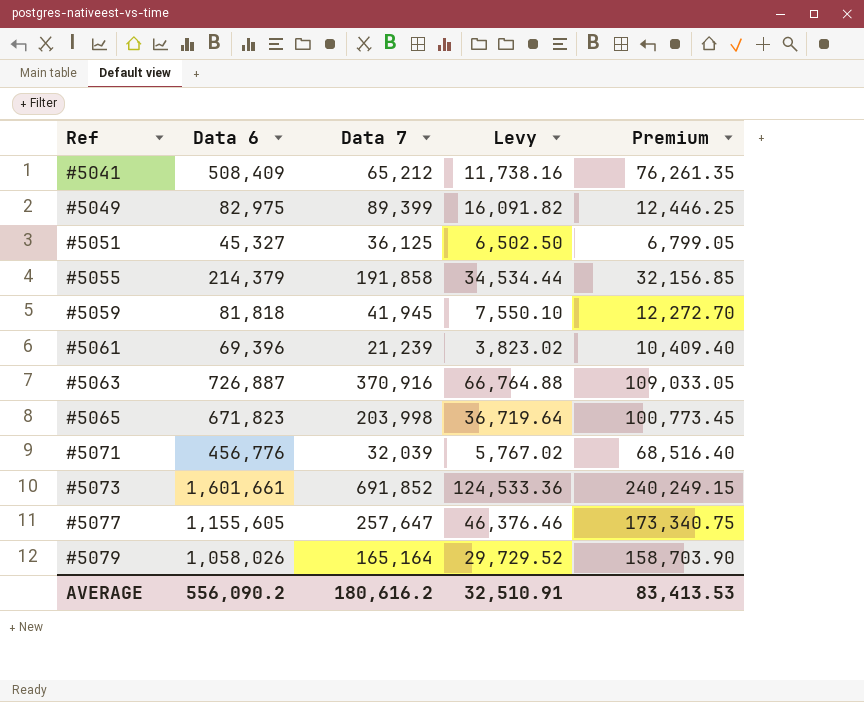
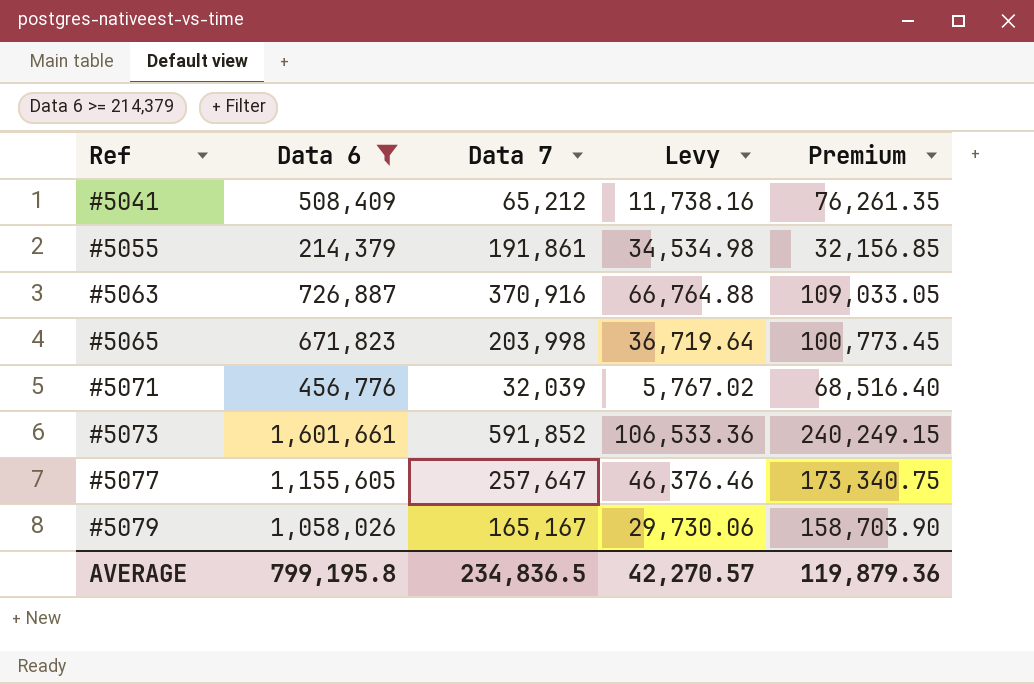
filter: none -> Data 6 >= 214,379
#5055 | Data 7: 191,858 -> 191,861
#5055 | Levy: 34,534.44 -> 34,534.98
#5073 | Data 7: 691,852 -> 591,852
#5073 | Levy: 124,533.36 -> 106,533.36
#5079 | Data 7: 165,164 -> 165,167
#5079 | Levy: 29,729.52 -> 29,730.06
AVERAGE | Data 6: 556,090.2 -> 799,195.8
AVERAGE | Data 7: 180,616.2 -> 234,836.5
AVERAGE | Levy: 32,510.91 -> 42,270.57
AVERAGE | Premium: 83,413.53 -> 119,879.36

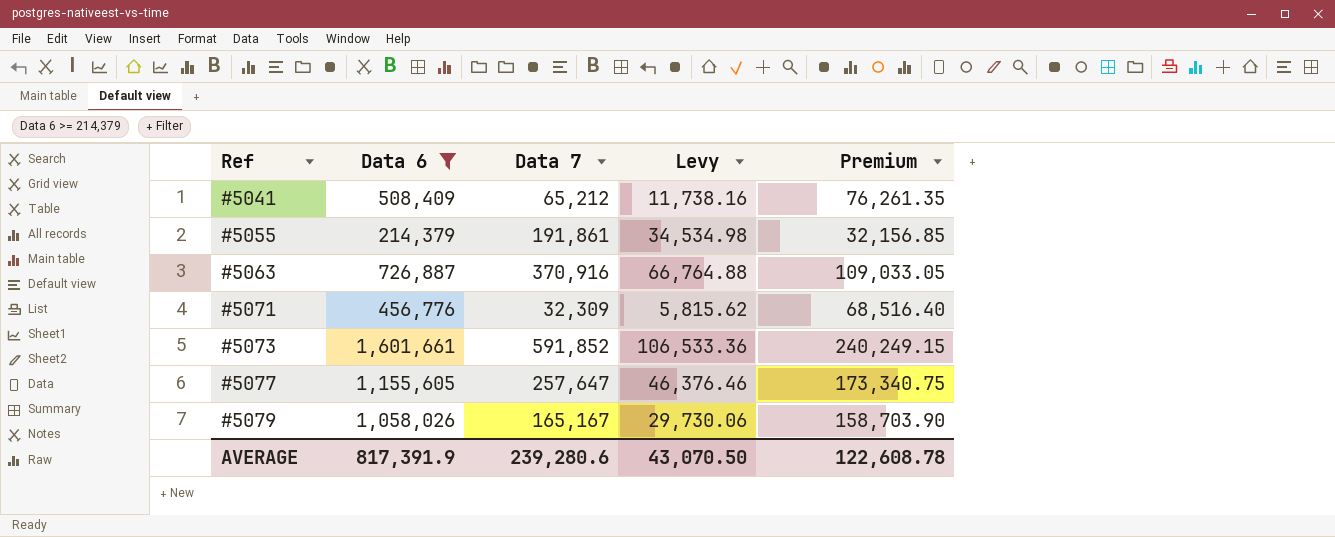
row #5065: 671,823 | 203,998 | 36,719.64 | 100,773.45 -> none
#5071 | Data 7: 32,039 -> 32,309
#5071 | Levy: 5,767.02 -> 5,815.62
AVERAGE | Data 6: 799,195.8 -> 817,391.9
AVERAGE | Data 7: 234,836.5 -> 239,280.6
AVERAGE | Levy: 42,270.57 -> 43,070.50
AVERAGE | Premium: 119,879.36 -> 122,608.78

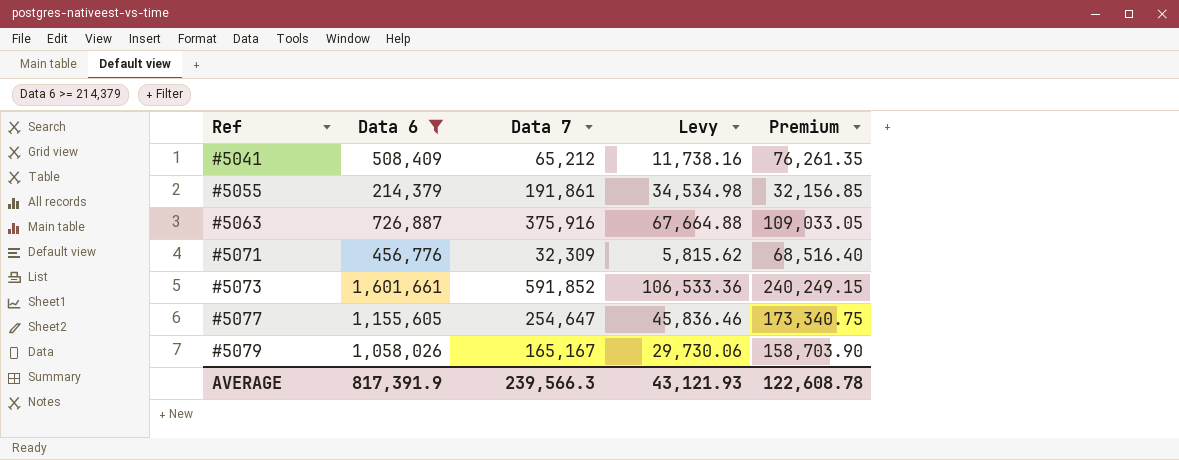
#5063 | Data 7: 370,916 -> 375,916
#5063 | Levy: 66,764.88 -> 67,664.88
#5077 | Data 7: 257,647 -> 254,647
#5077 | Levy: 46,376.46 -> 45,836.46
AVERAGE | Data 7: 239,280.6 -> 239,566.3
AVERAGE | Levy: 43,070.50 -> 43,121.93

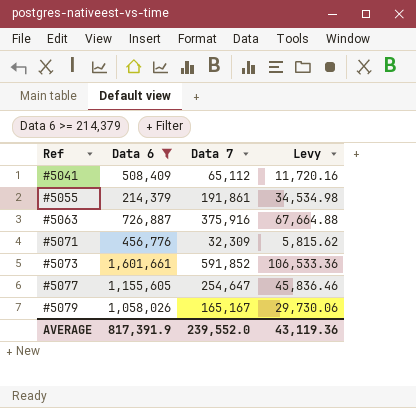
column Premium | formula: [Data 6] * 0.15 -> none
#5041 | Data 7: 65,212 -> 65,112
#5041 | Levy: 11,738.16 -> 11,720.16
AVERAGE | Data 7: 239,566.3 -> 239,552.0
AVERAGE | Levy: 43,121.93 -> 43,119.36

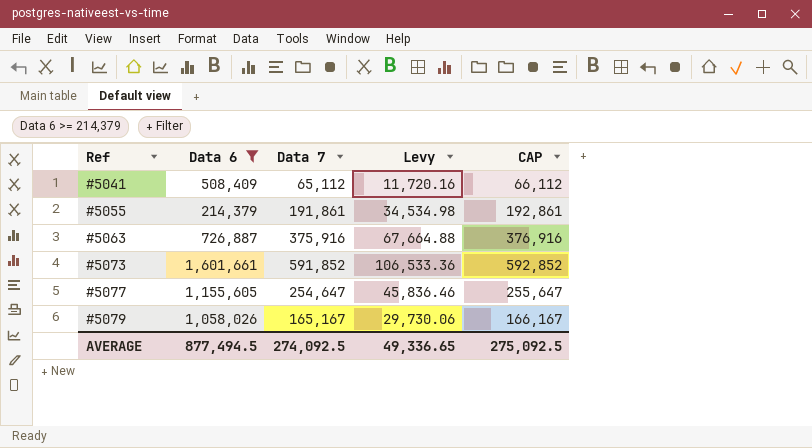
column CAP | formula: none -> [Data 7] + 1000
row #5071: 456,776 | 32,309 | 5,815.62 -> none
AVERAGE | Data 6: 817,391.9 -> 877,494.5
AVERAGE | Data 7: 239,552.0 -> 274,092.5
AVERAGE | Levy: 43,119.36 -> 49,336.65

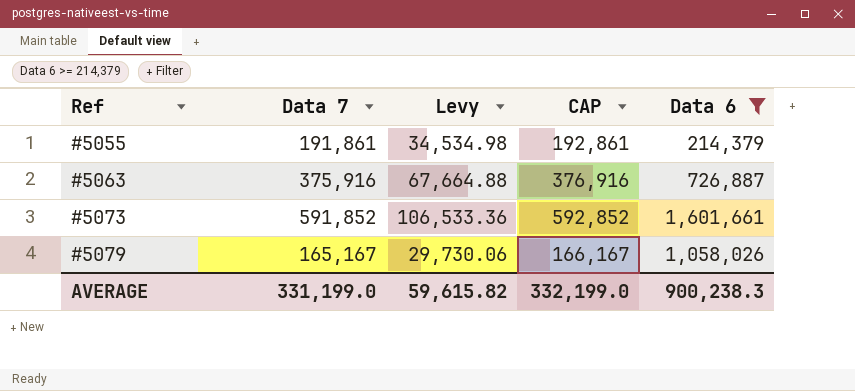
column Data 6 | position: 2 -> 5
row #5041: 508,409 | 65,112 | 11,720.16 | 66,112 -> none
row #5077: 1,155,605 | 254,647 | 45,836.46 | 255,647 -> none
AVERAGE | Data 7: 274,092.5 -> 331,199.0
AVERAGE | Levy: 49,336.65 -> 59,615.82
AVERAGE | CAP: 275,092.5 -> 332,199.0
AVERAGE | Data 6: 877,494.5 -> 900,238.3

